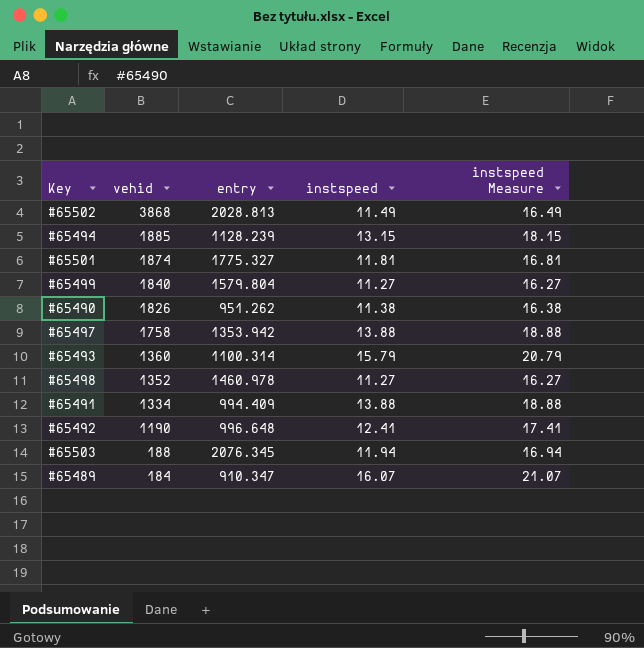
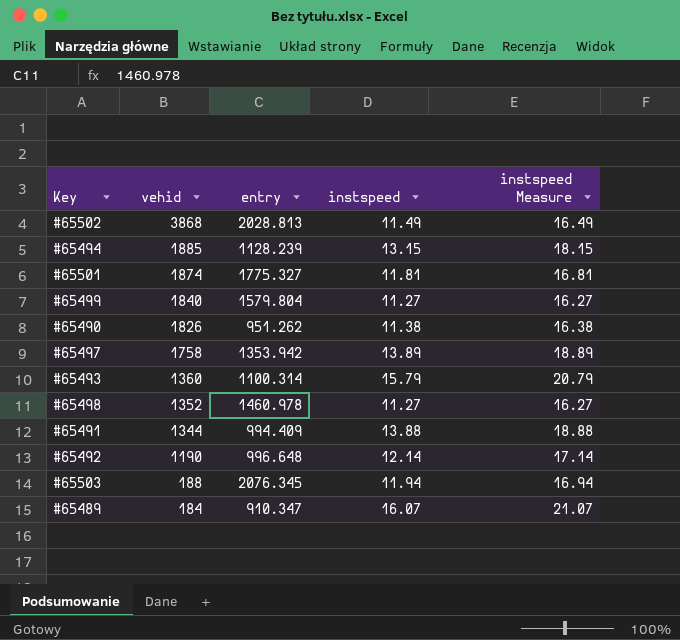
#65497 | instspeed: 13.88 -> 13.89
#65497 | instspeed Measure: 18.88 -> 18.89
#65491 | vehid: 1334 -> 1344
#65492 | instspeed: 12.41 -> 12.14
#65492 | instspeed Measure: 17.41 -> 17.14

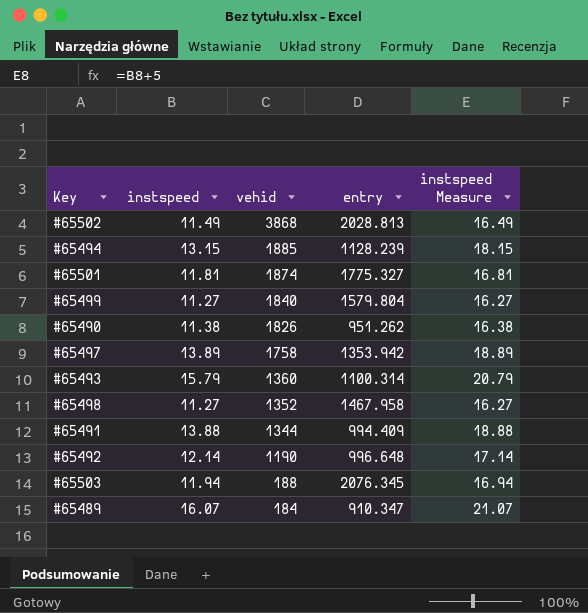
column instspeed | position: 4 -> 2
#65498 | entry: 1460.978 -> 1467.958

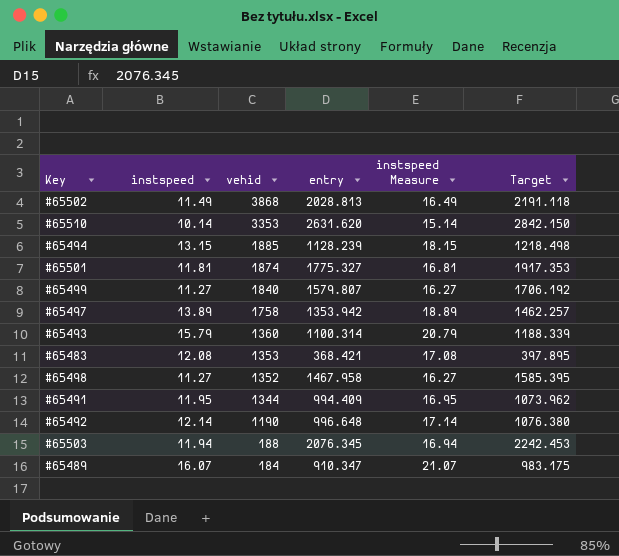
column Target | formula: none -> [entry] * 1.08
row #65490: 11.38 | 1826 | 951.262 | 16.38 -> none
row #65510: none -> 10.14 | 3353 | 2631.620 | 15.14 | 2842.150
#65499 | entry: 1579.804 -> 1579.807
row #65483: none -> 12.08 | 1353 | 368.421 | 17.08 | 397.895
#65491 | instspeed: 13.88 -> 11.95
#65491 | instspeed Measure: 18.88 -> 16.95

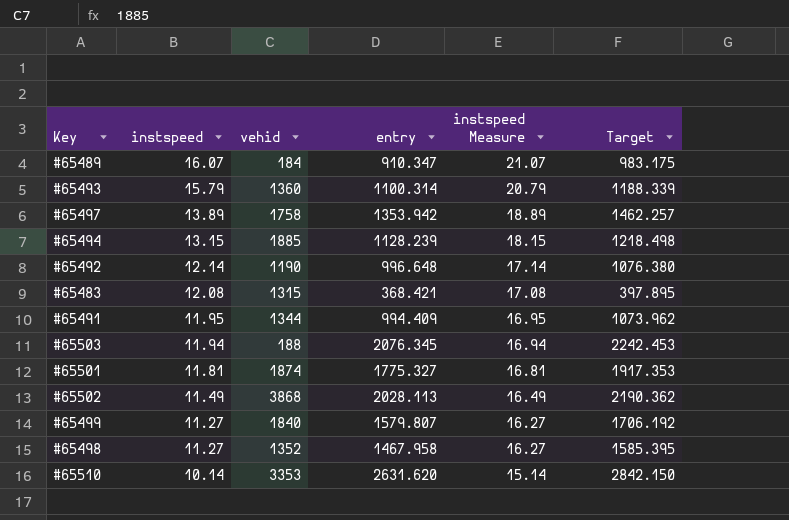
row order: vehid descending -> instspeed descending
#65483 | vehid: 1353 -> 1315
#65502 | entry: 2028.813 -> 2028.113
#65502 | Target: 2191.118 -> 2190.362

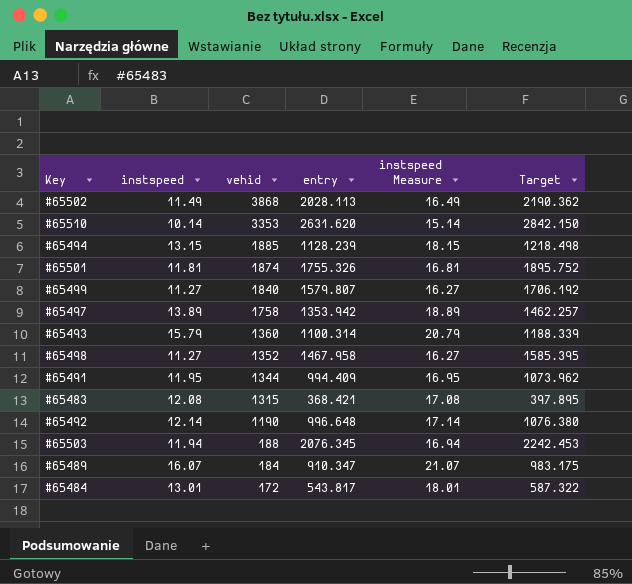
row order: instspeed descending -> vehid descending
#65501 | entry: 1775.327 -> 1755.326
#65501 | Target: 1917.353 -> 1895.752
row #65484: none -> 13.01 | 172 | 543.817 | 18.01 | 587.322

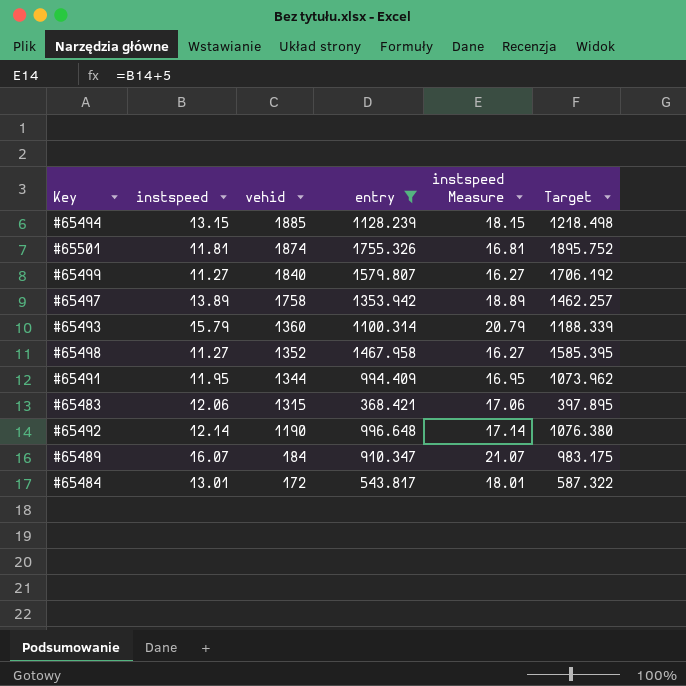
filter: none -> entry <= 1755.326
#65483 | instspeed: 12.08 -> 12.06
#65483 | instspeed Measure: 17.08 -> 17.06

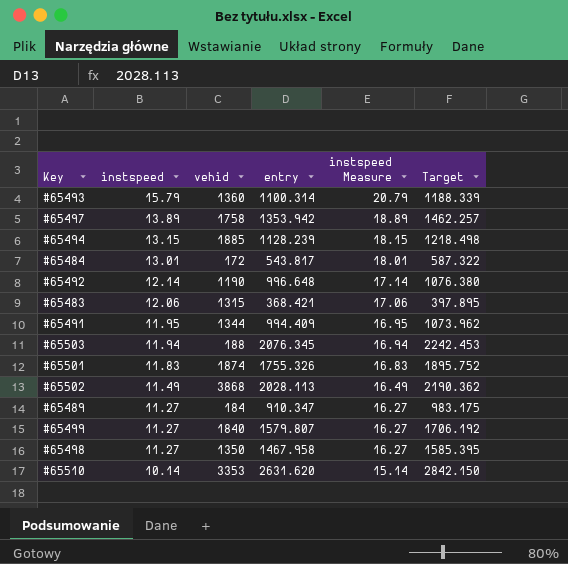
filter: entry <= 1755.326 -> none
row order: vehid descending -> instspeed descending
#65501 | instspeed: 11.81 -> 11.83
#65501 | instspeed Measure: 16.81 -> 16.83
#65489 | instspeed: 16.07 -> 11.27
#65489 | instspeed Measure: 21.07 -> 16.27
#65498 | vehid: 1352 -> 1350

